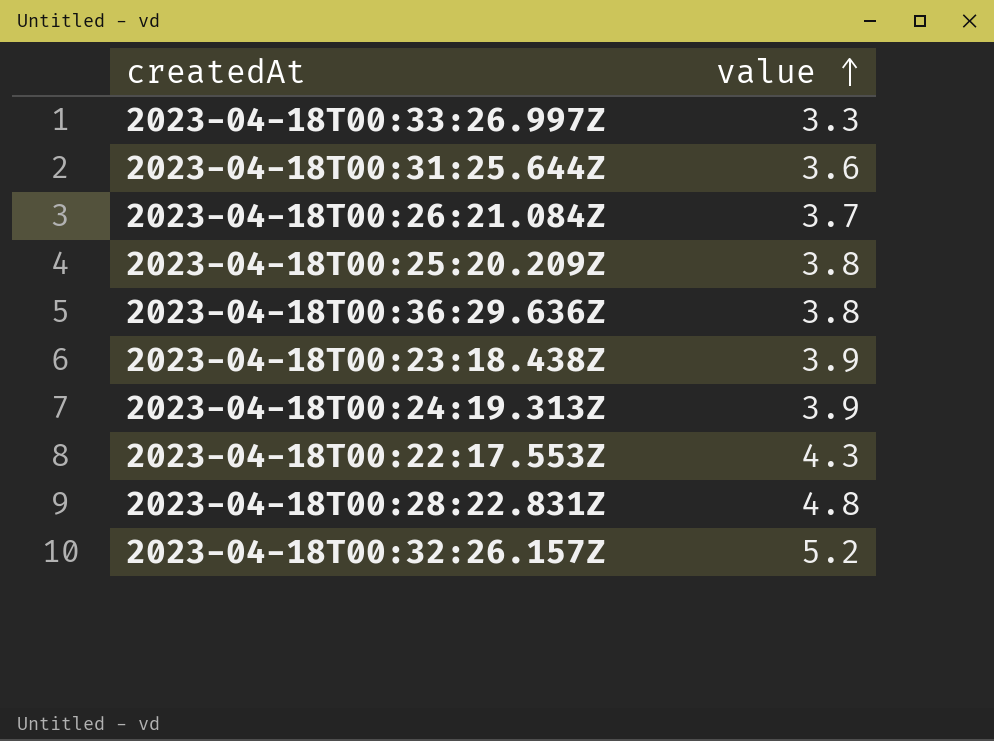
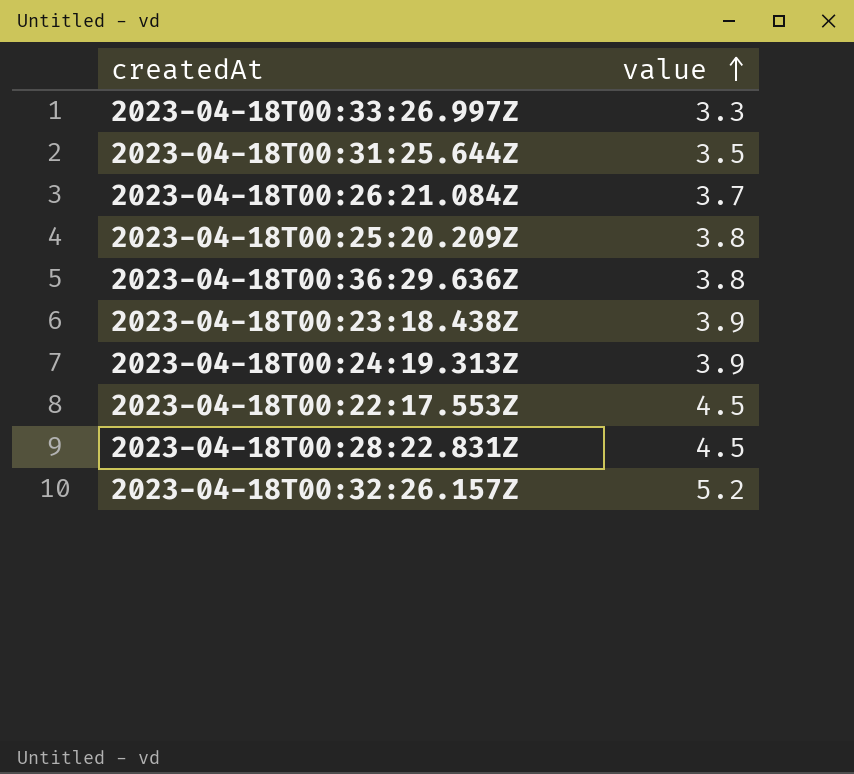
2023-04-18T00:31:25.644Z | value: 3.6 -> 3.5
2023-04-18T00:22:17.553Z | value: 4.3 -> 4.5
2023-04-18T00:28:22.831Z | value: 4.8 -> 4.5

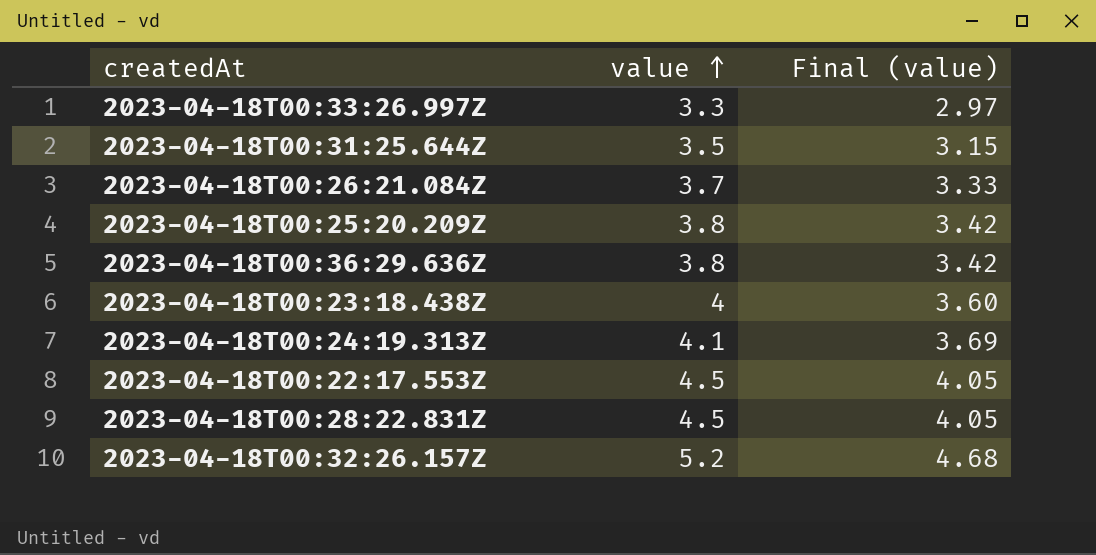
column Final (value) | formula: none -> [value] * 0.9
2023-04-18T00:23:18.438Z | value: 3.9 -> 4
2023-04-18T00:24:19.313Z | value: 3.9 -> 4.1

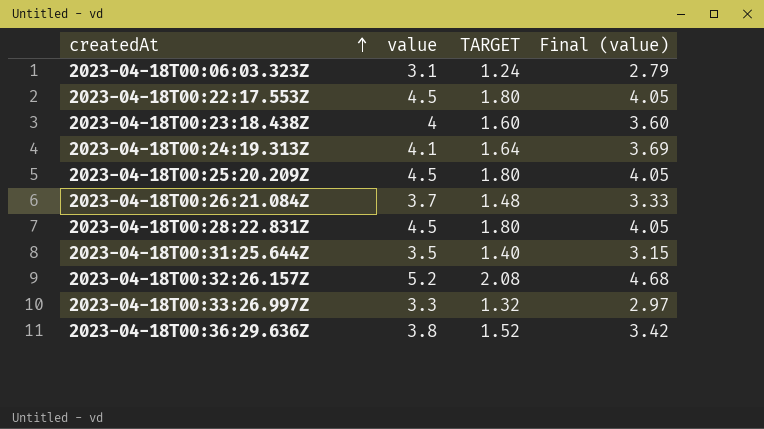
row order: value ascending -> createdAt ascending
column TARGET | formula: none -> [value] * 0.4
row 2023-04-18T00:06:03.323Z: none -> 3.1 | 1.24 | 2.79
2023-04-18T00:25:20.209Z | value: 3.8 -> 4.5
2023-04-18T00:25:20.209Z | Final (value): 3.42 -> 4.05

